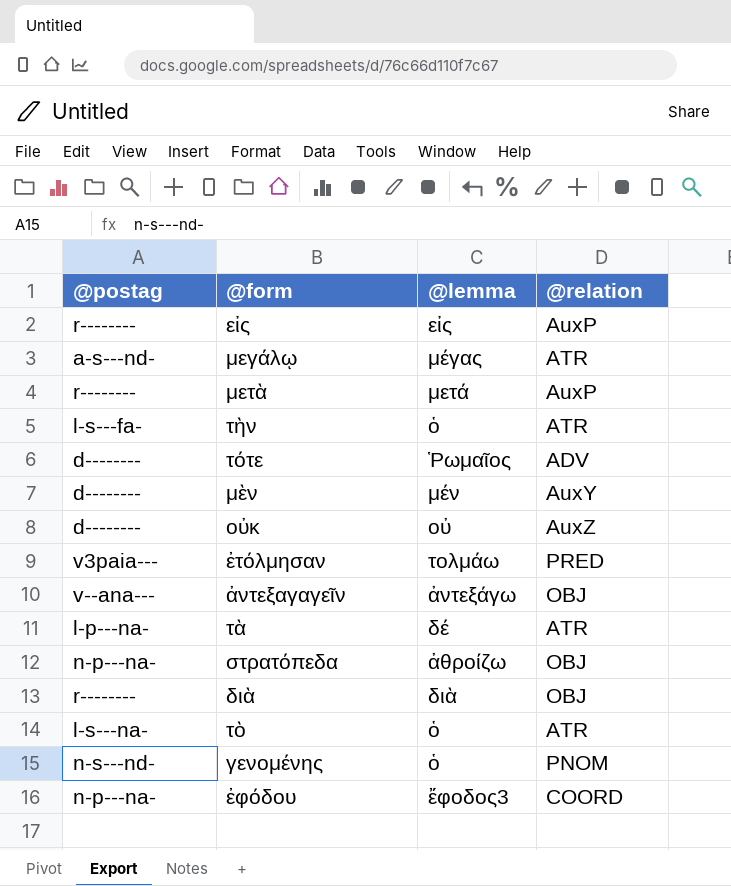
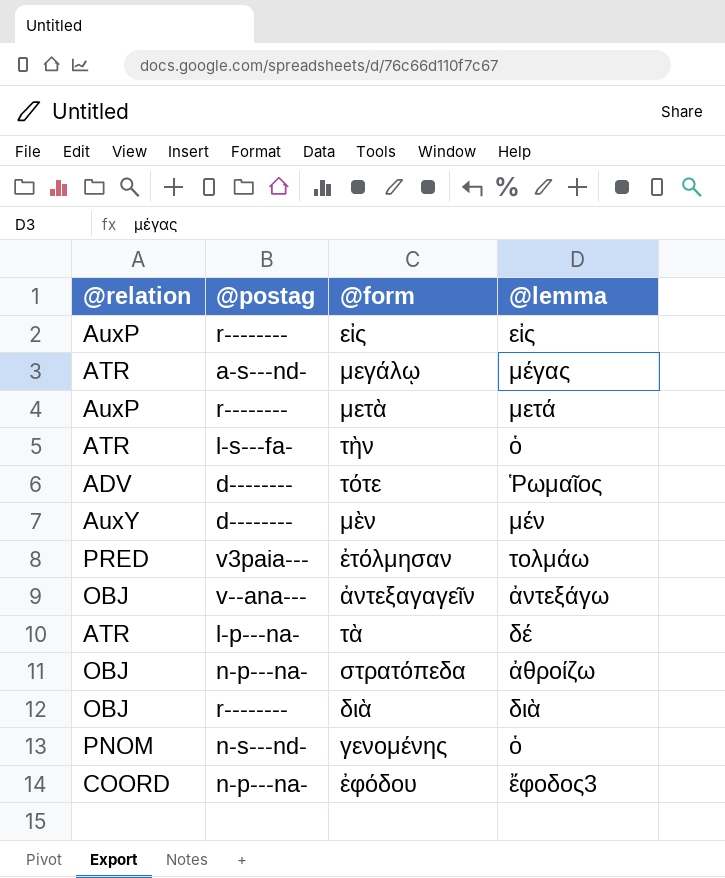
column @relation | position: 4 -> 1
row οὐκ: d-------- | οὐ | AuxZ -> none
row τὸ: l-s---na- | ὁ | ATR -> none

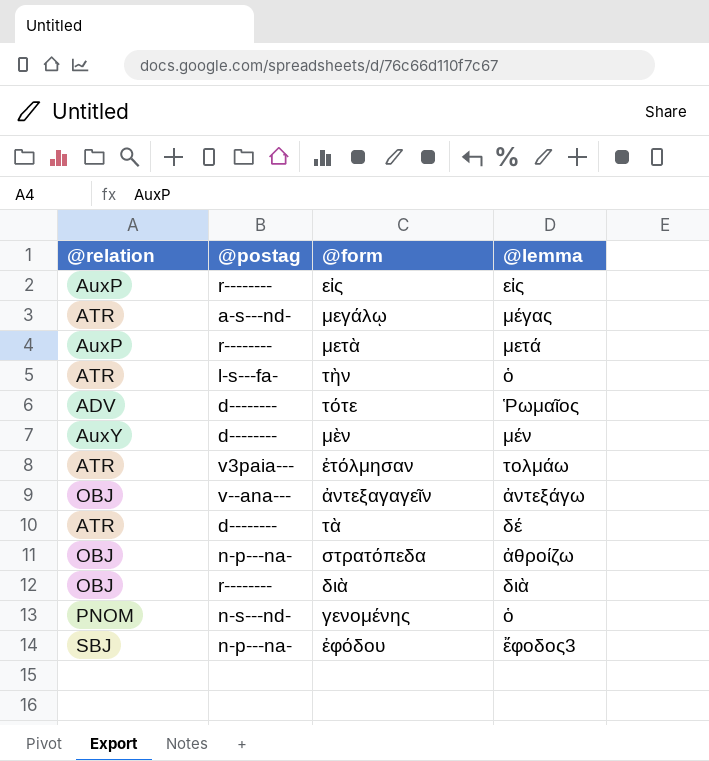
ἐτόλμησαν | @relation: PRED -> ATR
τὰ | @postag: l-p---na- -> d--------
ἐφόδου | @relation: COORD -> SBJ

